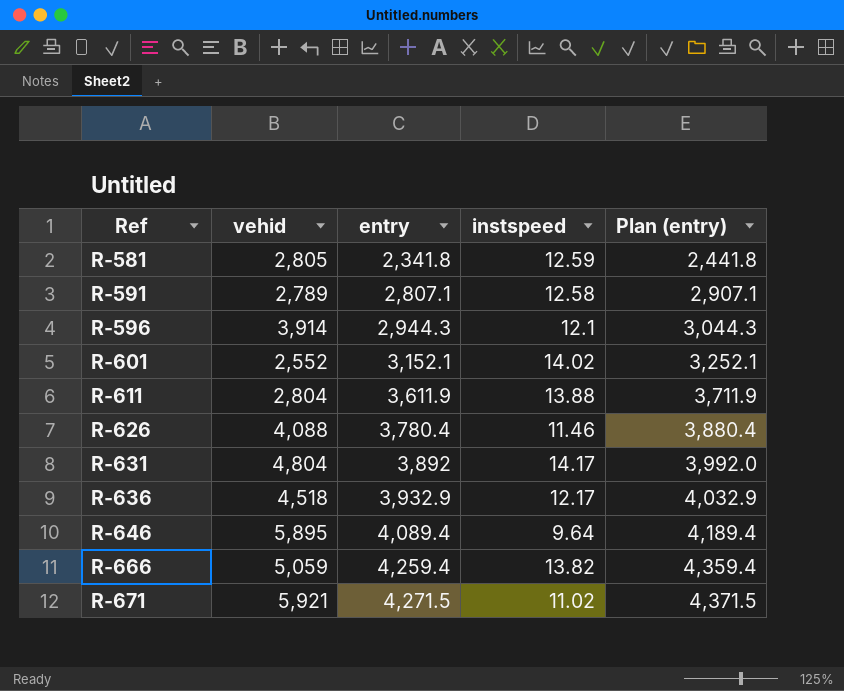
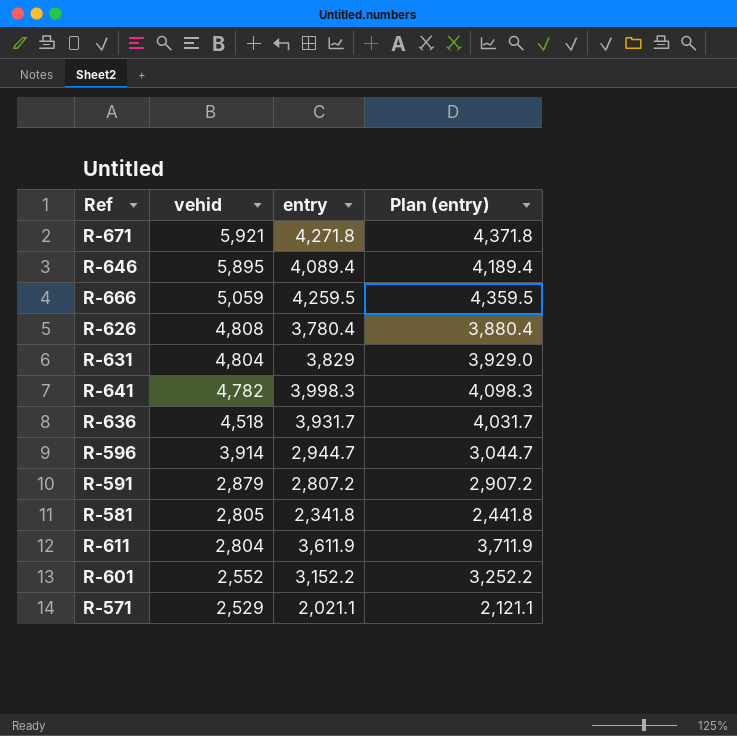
row order: Ref ascending -> vehid descending
column instspeed | position: 4 -> none
R-671 | entry: 4,271.5 -> 4,271.8
R-671 | Plan (entry): 4,371.5 -> 4,371.8
R-666 | entry: 4,259.4 -> 4,259.5
R-666 | Plan (entry): 4,359.4 -> 4,359.5
R-626 | vehid: 4,088 -> 4,808
R-631 | entry: 3,892 -> 3,829
R-631 | Plan (entry): 3,992.0 -> 3,929.0
row R-641: none -> 4,782 | 3,998.3 | 4,098.3
R-636 | entry: 3,932.9 -> 3,931.7
R-636 | Plan (entry): 4,032.9 -> 4,031.7
R-596 | entry: 2,944.3 -> 2,944.7
R-596 | Plan (entry): 3,044.3 -> 3,044.7
R-591 | vehid: 2,789 -> 2,879
R-591 | entry: 2,807.1 -> 2,807.2
R-591 | Plan (entry): 2,907.1 -> 2,907.2
R-601 | entry: 3,152.1 -> 3,152.2
R-601 | Plan (entry): 3,252.1 -> 3,252.2
row R-571: none -> 2,529 | 2,021.1 | 2,121.1

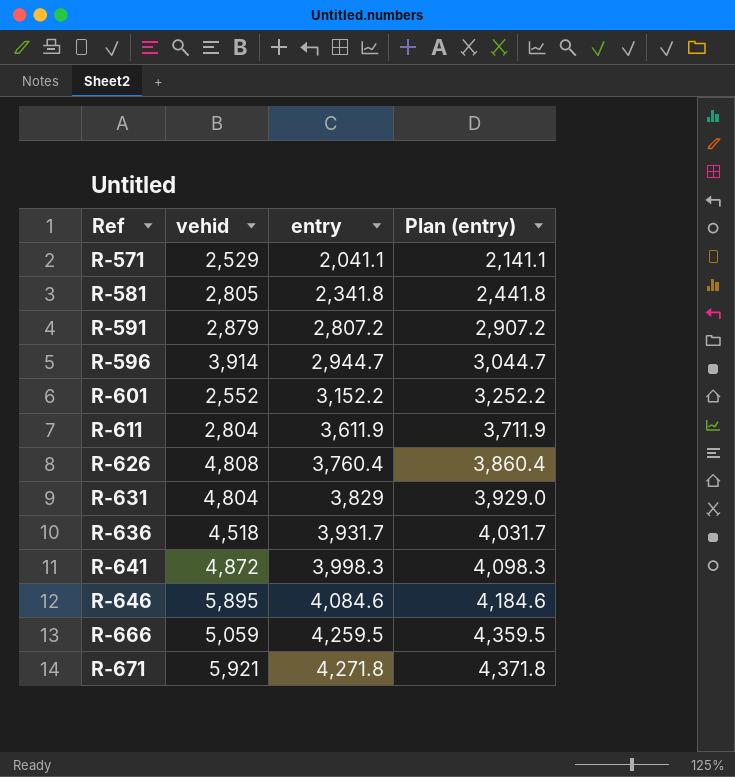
row order: vehid descending -> Ref ascending
R-571 | entry: 2,021.1 -> 2,041.1
R-571 | Plan (entry): 2,121.1 -> 2,141.1
R-626 | entry: 3,780.4 -> 3,760.4
R-626 | Plan (entry): 3,880.4 -> 3,860.4
R-641 | vehid: 4,782 -> 4,872
R-646 | entry: 4,089.4 -> 4,084.6
R-646 | Plan (entry): 4,189.4 -> 4,184.6

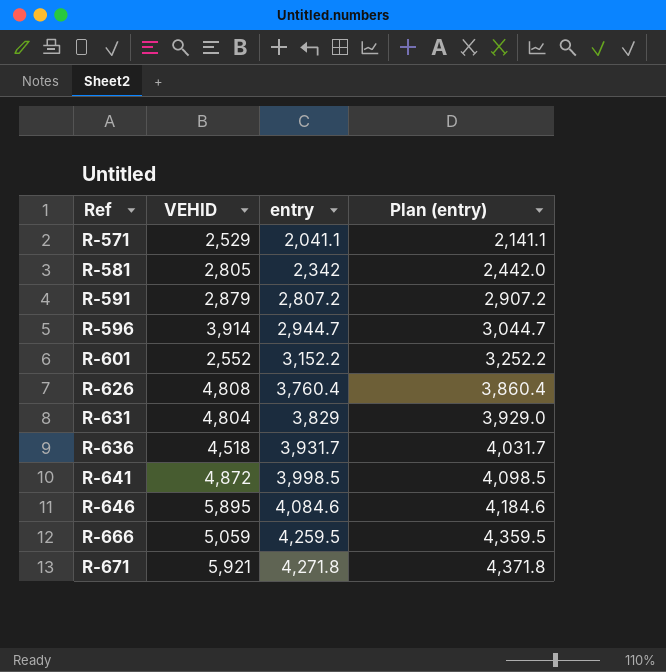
column name: vehid -> VEHID
row R-611: 2,804 | 3,611.9 | 3,711.9 -> none
R-581 | entry: 2,341.8 -> 2,342
R-581 | Plan (entry): 2,441.8 -> 2,442.0
R-641 | entry: 3,998.3 -> 3,998.5
R-641 | Plan (entry): 4,098.3 -> 4,098.5

